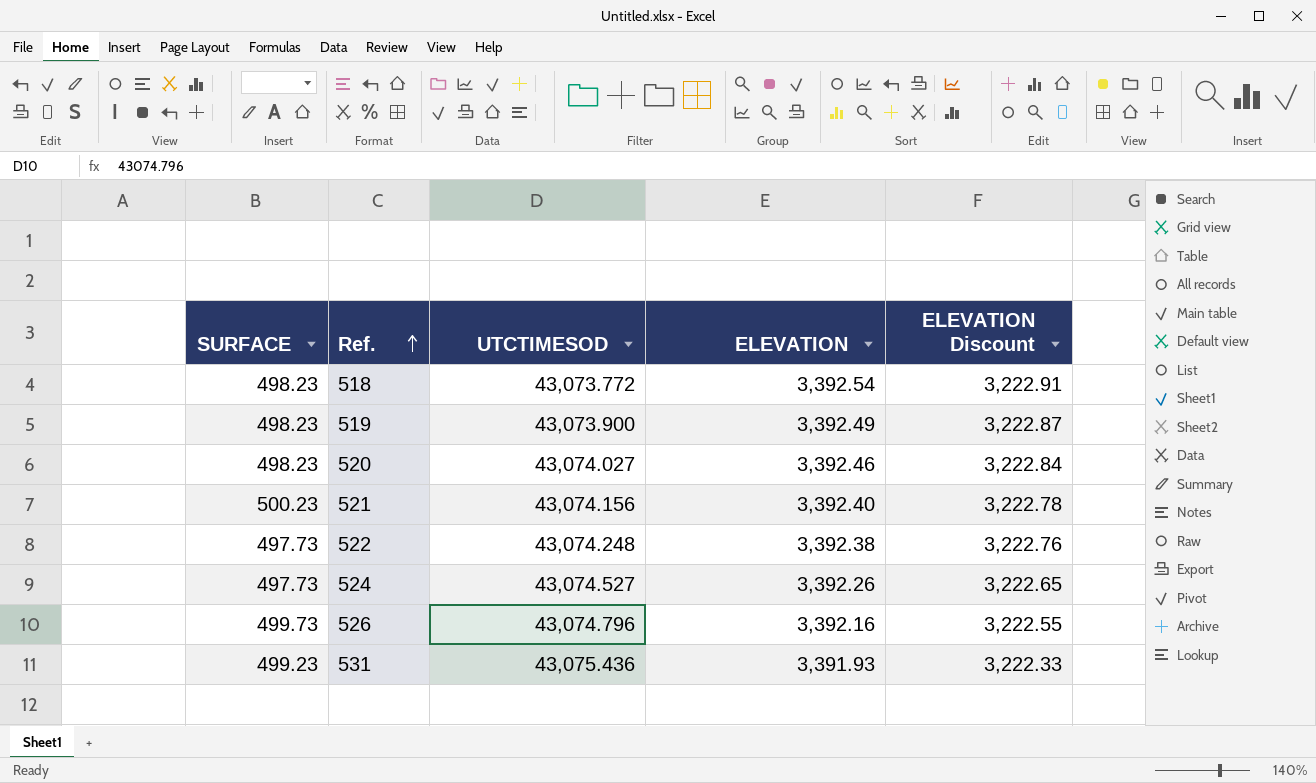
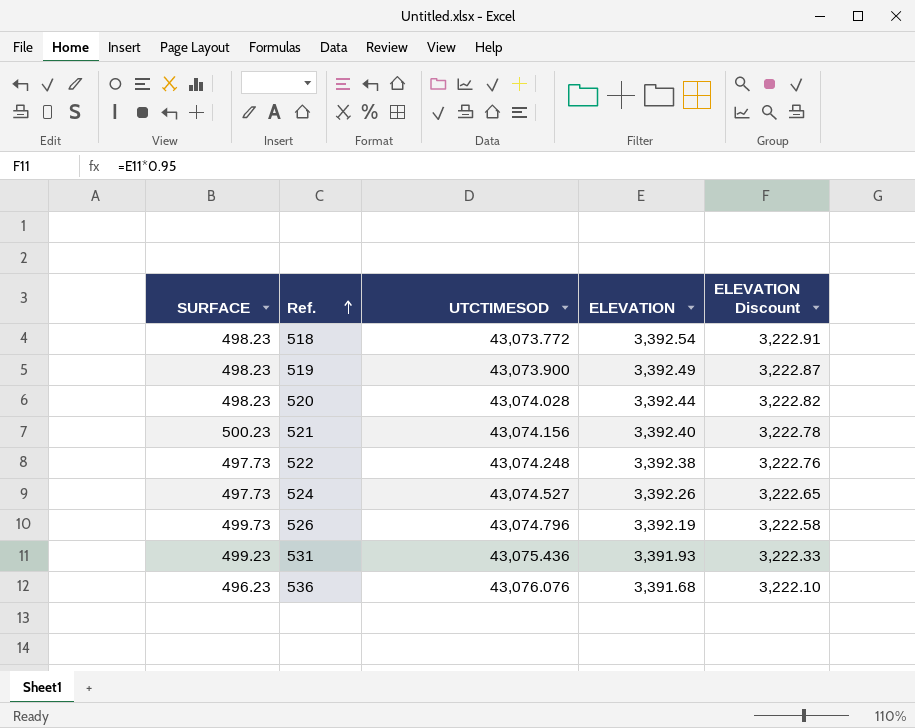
520 | UTCTIMESOD: 43,074.027 -> 43,074.028
520 | ELEVATION: 3,392.46 -> 3,392.44
520 | ELEVATION Discount: 3,222.84 -> 3,222.82
526 | ELEVATION: 3,392.16 -> 3,392.19
526 | ELEVATION Discount: 3,222.55 -> 3,222.58
row 536: none -> 496.23 | 43,076.076 | 3,391.68 | 3,222.10

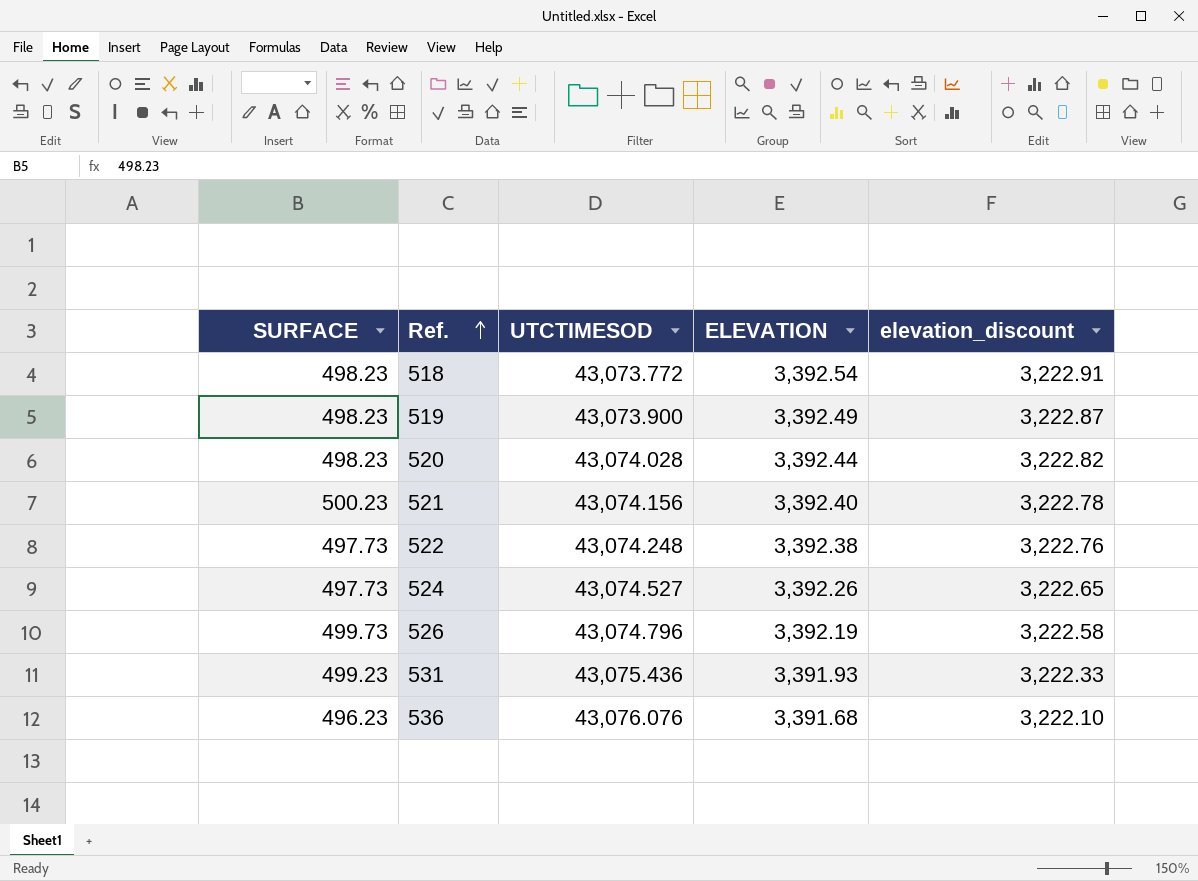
column name: ELEVATION Discount -> elevation_discount

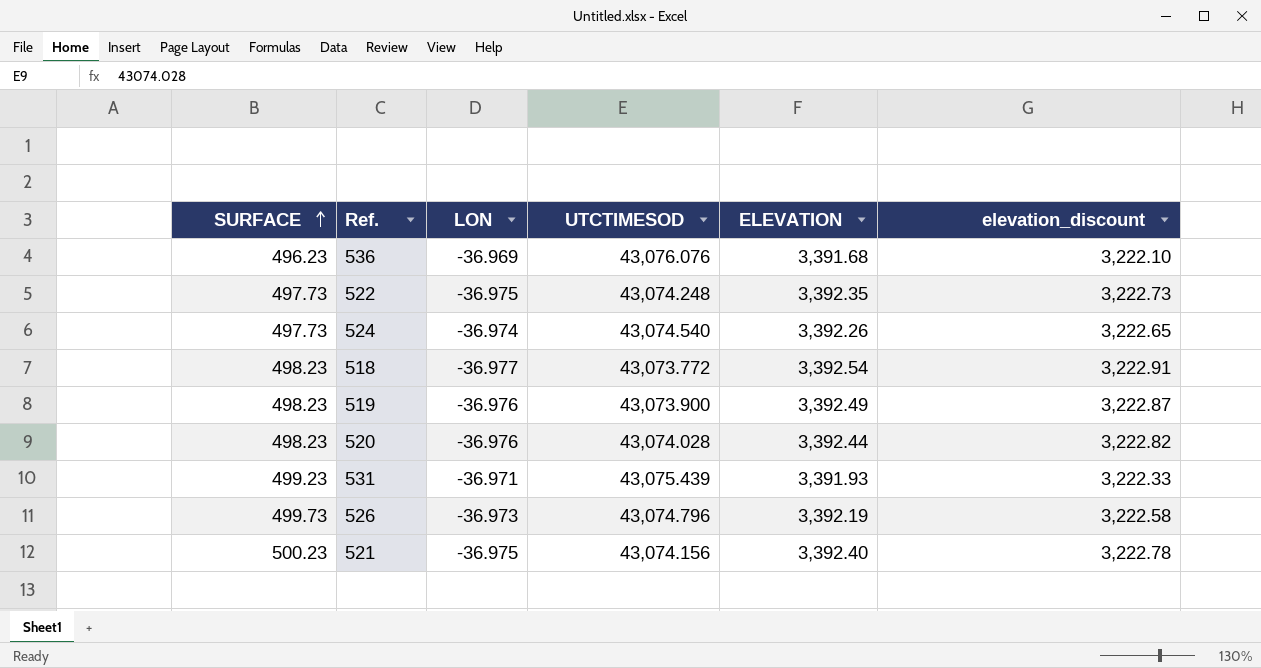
row order: Ref. ascending -> SURFACE ascending
column LON | position: none -> 3
522 | ELEVATION: 3,392.38 -> 3,392.35
522 | elevation_discount: 3,222.76 -> 3,222.73
524 | UTCTIMESOD: 43,074.527 -> 43,074.540
531 | UTCTIMESOD: 43,075.436 -> 43,075.439

